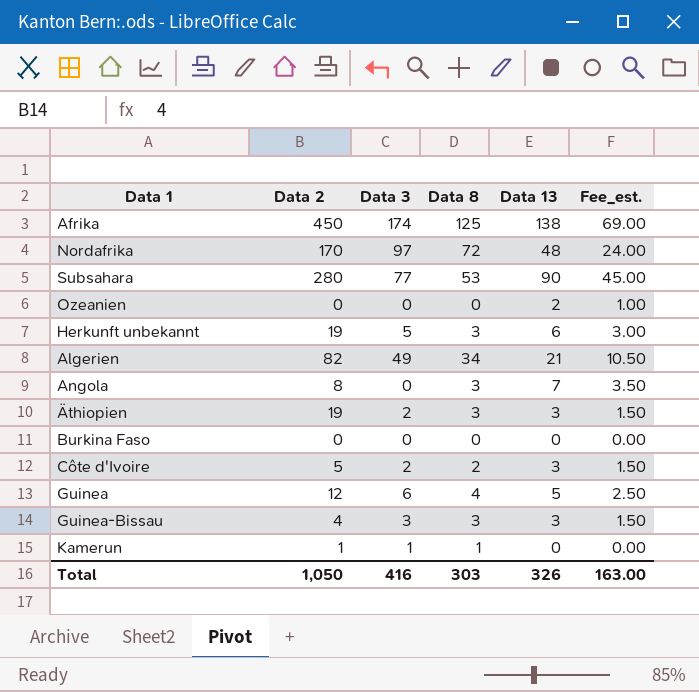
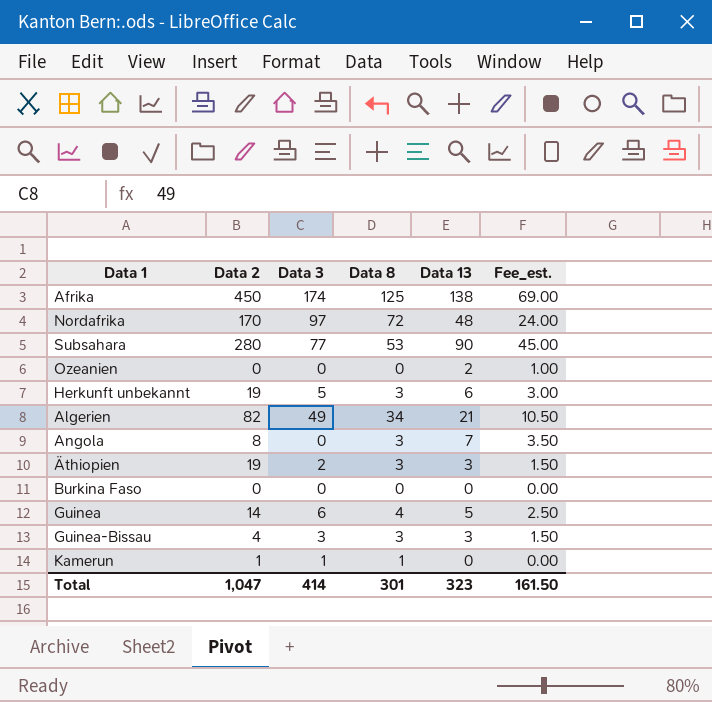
row Côte d'Ivoire: 5 | 2 | 2 | 3 | 1.50 -> none
Guinea | Data 2: 12 -> 14
Total | Data 2: 1,050 -> 1,047
Total | Data 3: 416 -> 414
Total | Data 8: 303 -> 301
Total | Data 13: 326 -> 323
Total | Fee_est.: 163.00 -> 161.50

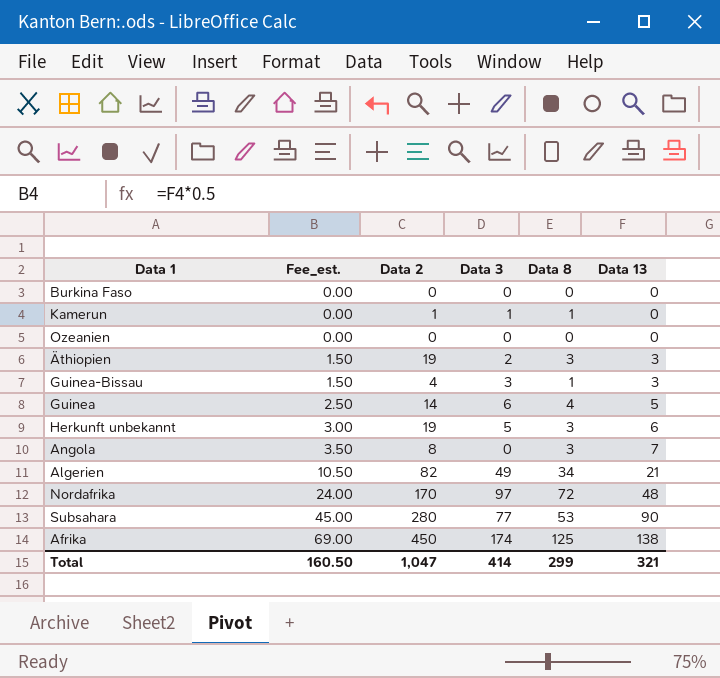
row order: none -> Fee_est. ascending
column Fee_est. | position: 6 -> 2
Ozeanien | Fee_est.: 1.00 -> 0.00
Ozeanien | Data 13: 2 -> 0
Guinea-Bissau | Data 8: 3 -> 1
Total | Fee_est.: 161.50 -> 160.50
Total | Data 8: 301 -> 299
Total | Data 13: 323 -> 321

